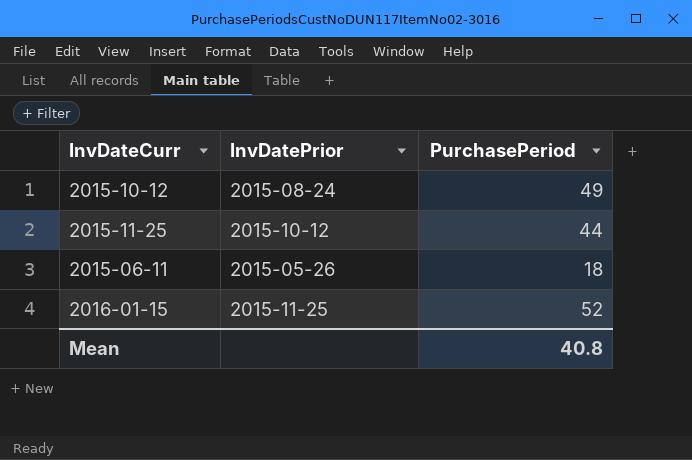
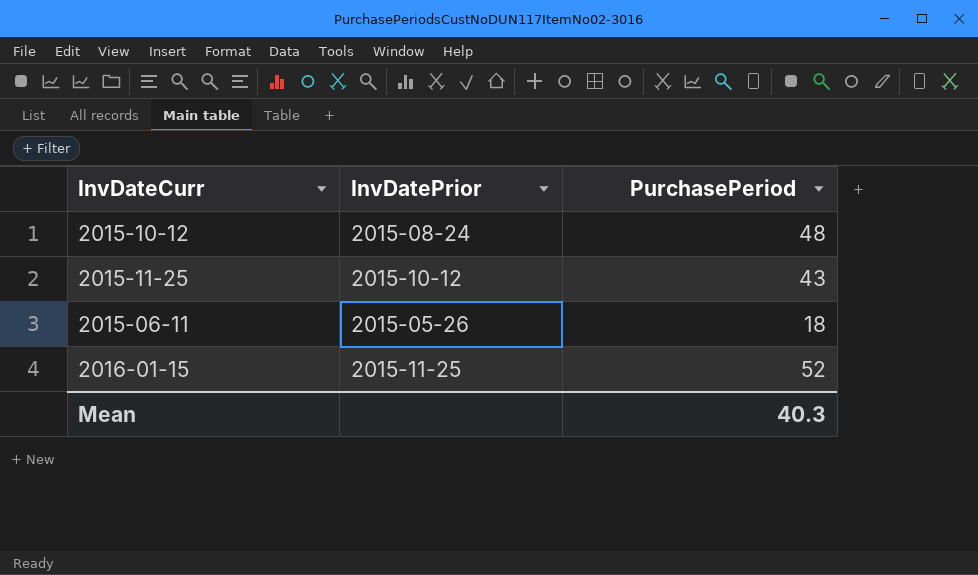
2015-10-12 | PurchasePeriod: 49 -> 48
2015-11-25 | PurchasePeriod: 44 -> 43
Mean | PurchasePeriod: 40.8 -> 40.3

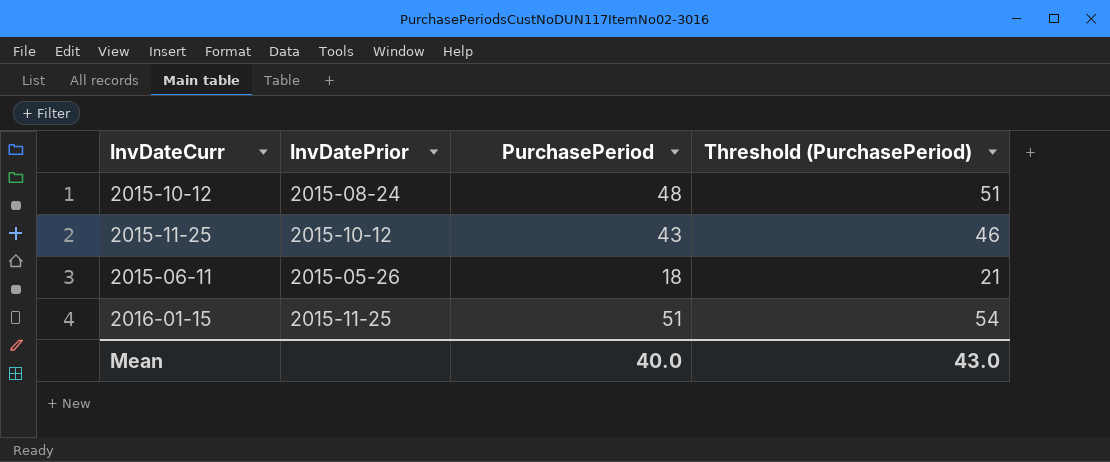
column Threshold (PurchasePeriod) | formula: none -> [PurchasePeriod] + 3
2016-01-15 | PurchasePeriod: 52 -> 51
Mean | PurchasePeriod: 40.3 -> 40.0

